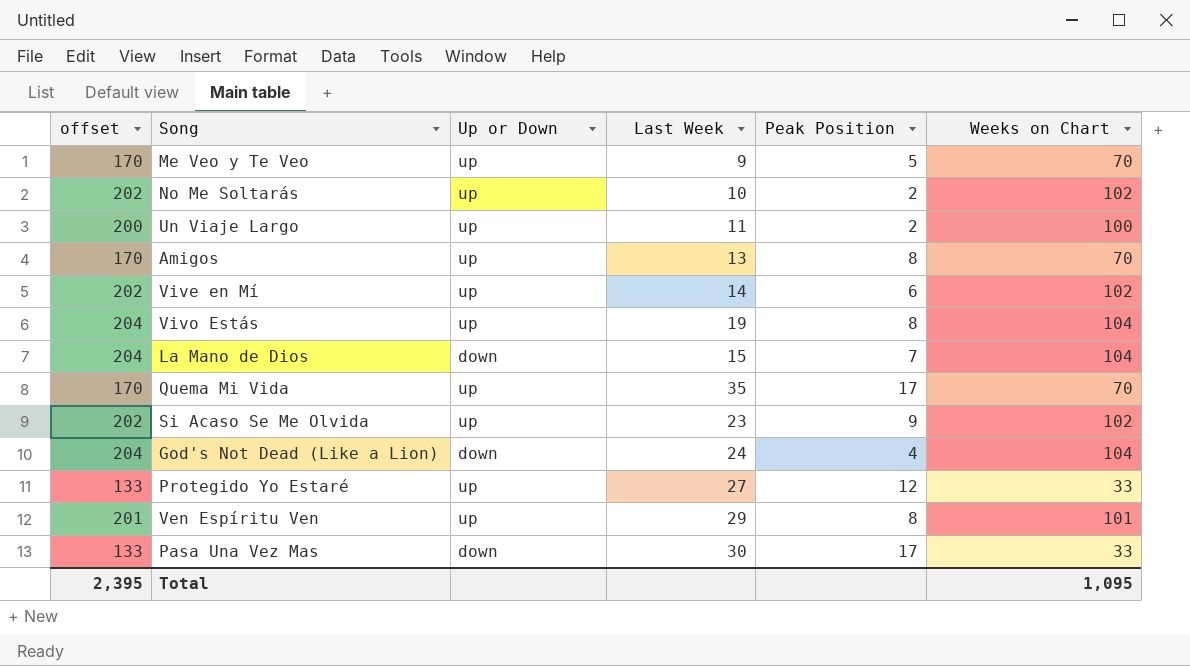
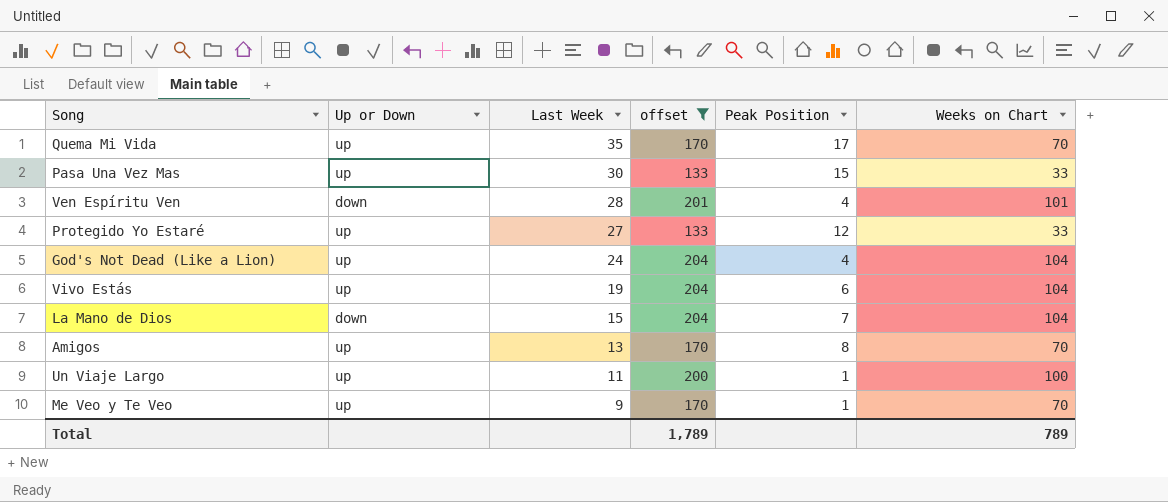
filter: none -> offset != 202
row order: none -> Last Week descending
column offset | position: 1 -> 4
Pasa Una Vez Mas | Up or Down: down -> up
Pasa Una Vez Mas | Peak Position: 17 -> 15
Ven Espíritu Ven | Up or Down: up -> down
Ven Espíritu Ven | Last Week: 29 -> 28
Ven Espíritu Ven | Peak Position: 8 -> 4
God's Not Dead (Like a Lion) | Up or Down: down -> up
Vivo Estás | Peak Position: 8 -> 6
Un Viaje Largo | Peak Position: 2 -> 1
Me Veo y Te Veo | Peak Position: 5 -> 1
Total | offset: 2,395 -> 1,789
Total | Weeks on Chart: 1,095 -> 789

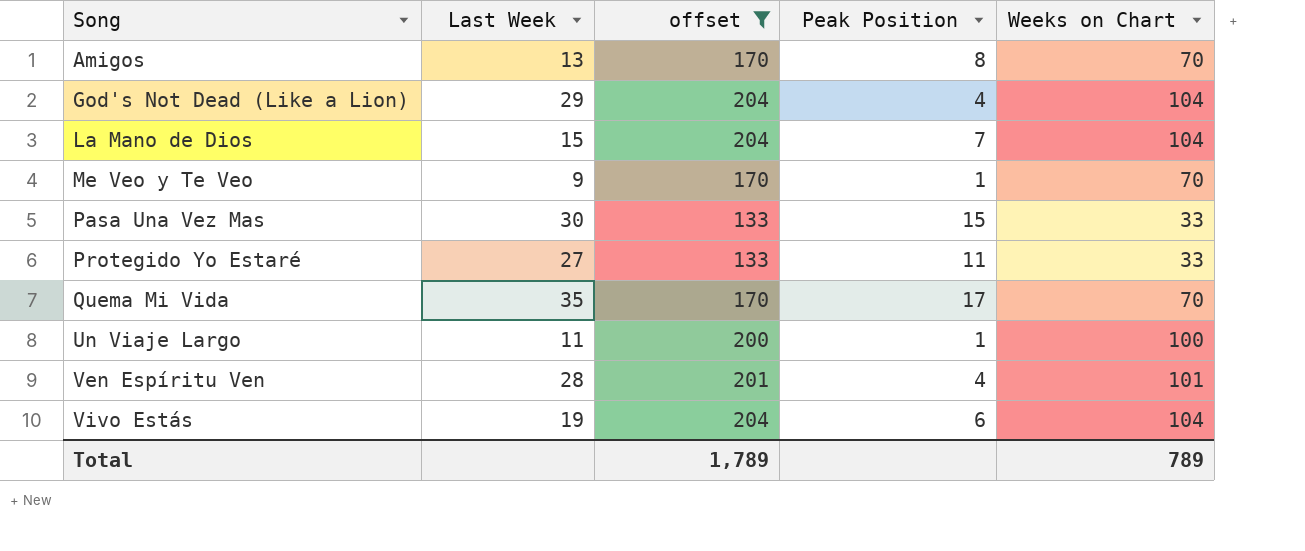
row order: Last Week descending -> Song ascending
column Up or Down | position: 2 -> none
God's Not Dead (Like a Lion) | Last Week: 24 -> 29
Protegido Yo Estaré | Peak Position: 12 -> 11

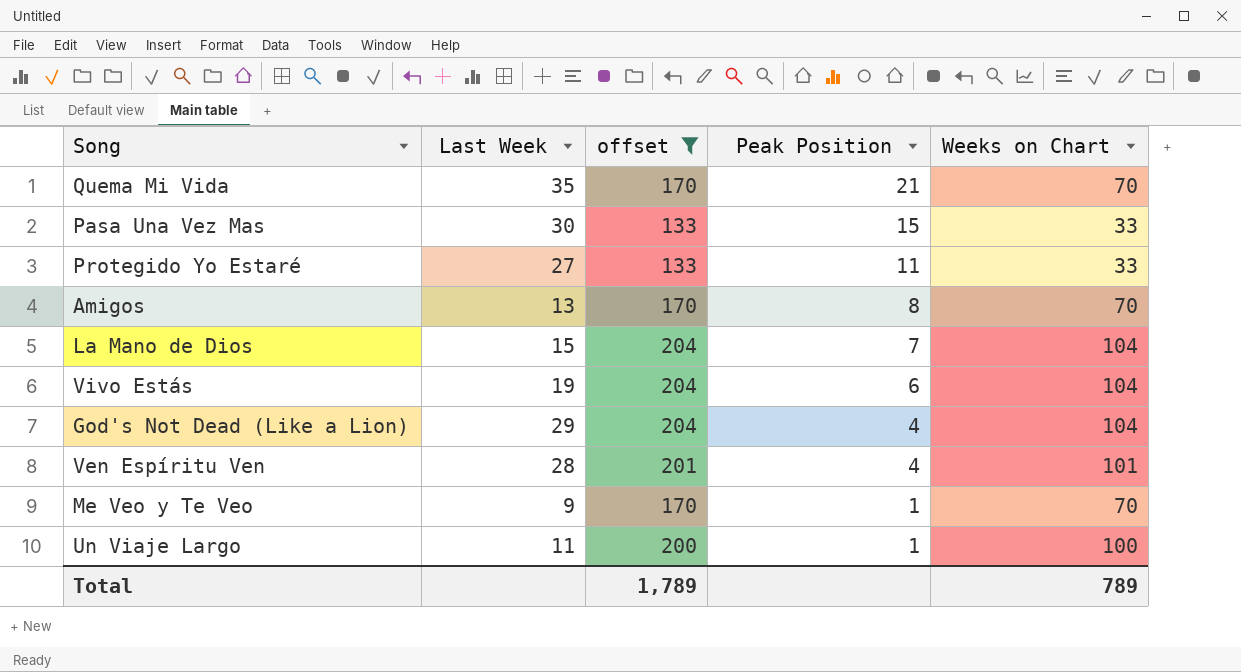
row order: Song ascending -> Peak Position descending
Quema Mi Vida | Peak Position: 17 -> 21

